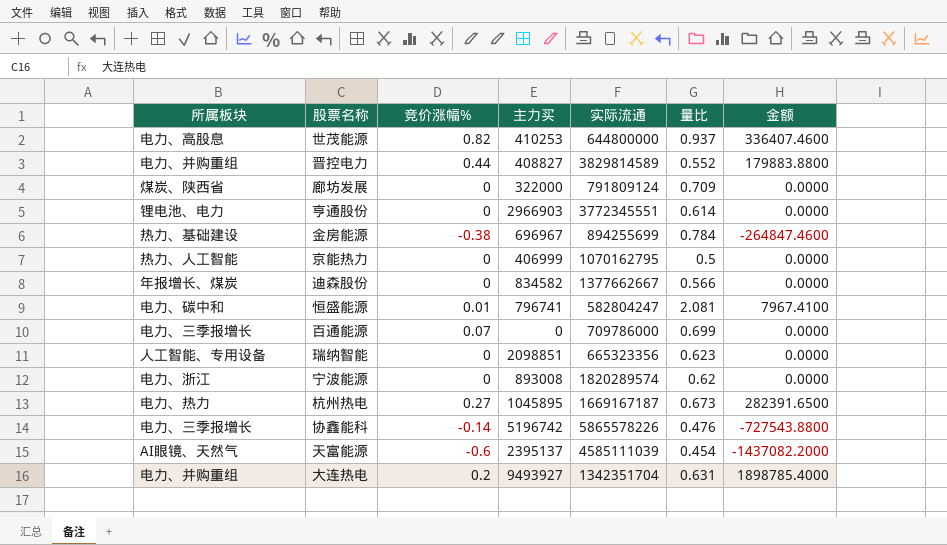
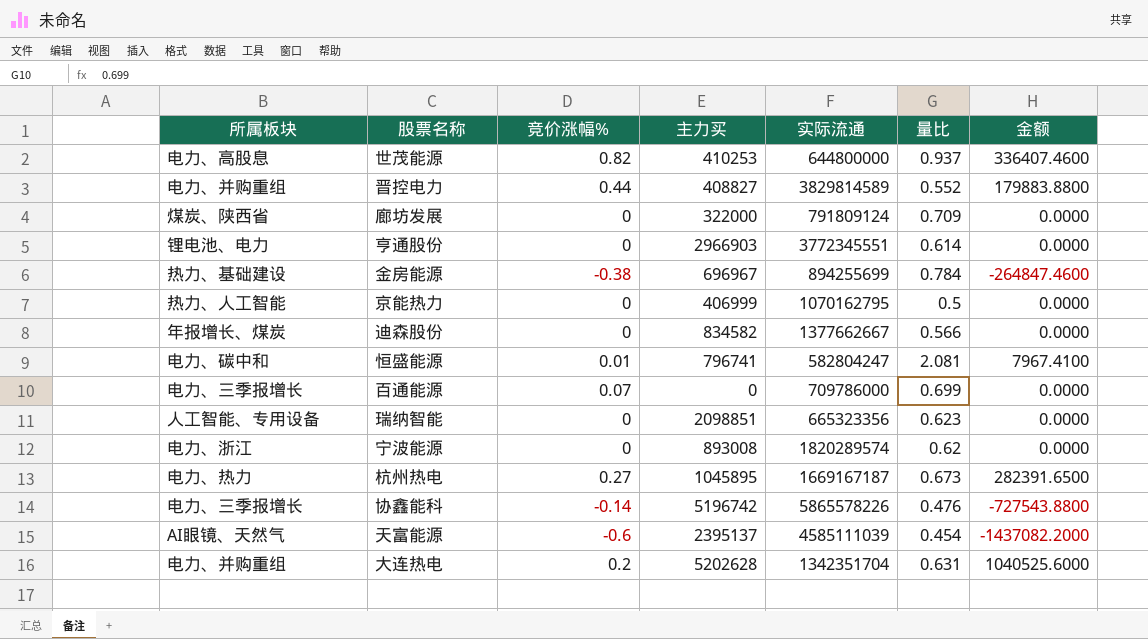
大连热电 | 主力买: 9493927 -> 5202628
大连热电 | 金额: 1898785.4000 -> 1040525.6000

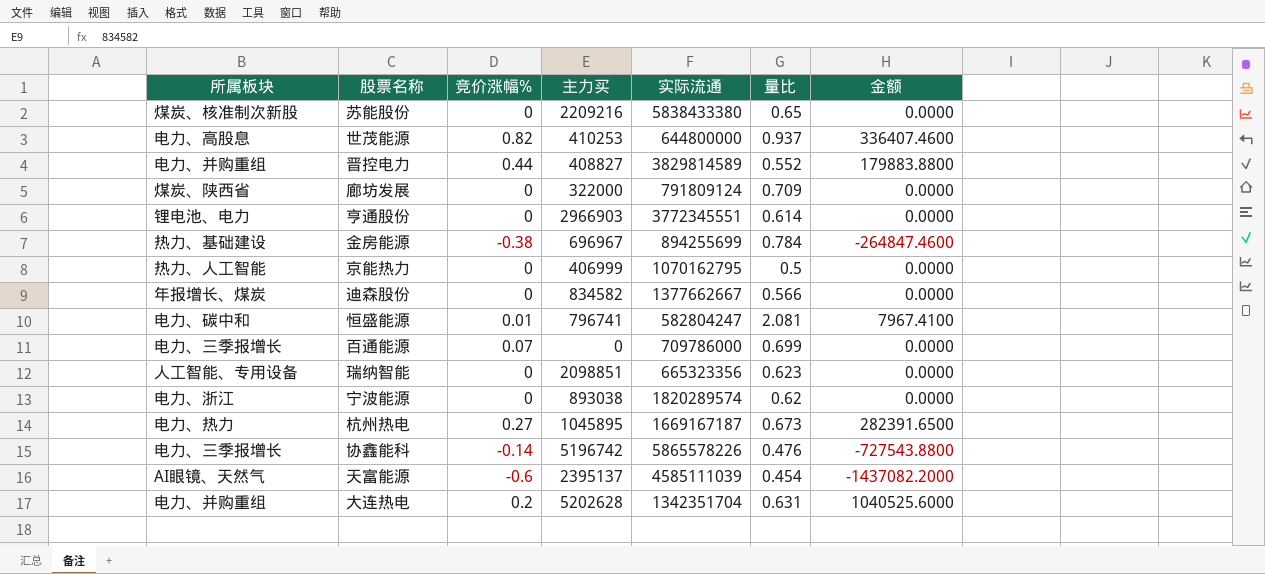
row 苏能股份: none -> 煤炭、核准制次新股 | 0 | 2209216 | 5838433380 | 0.65 | 0.0000
宁波能源 | 主力买: 893008 -> 893038

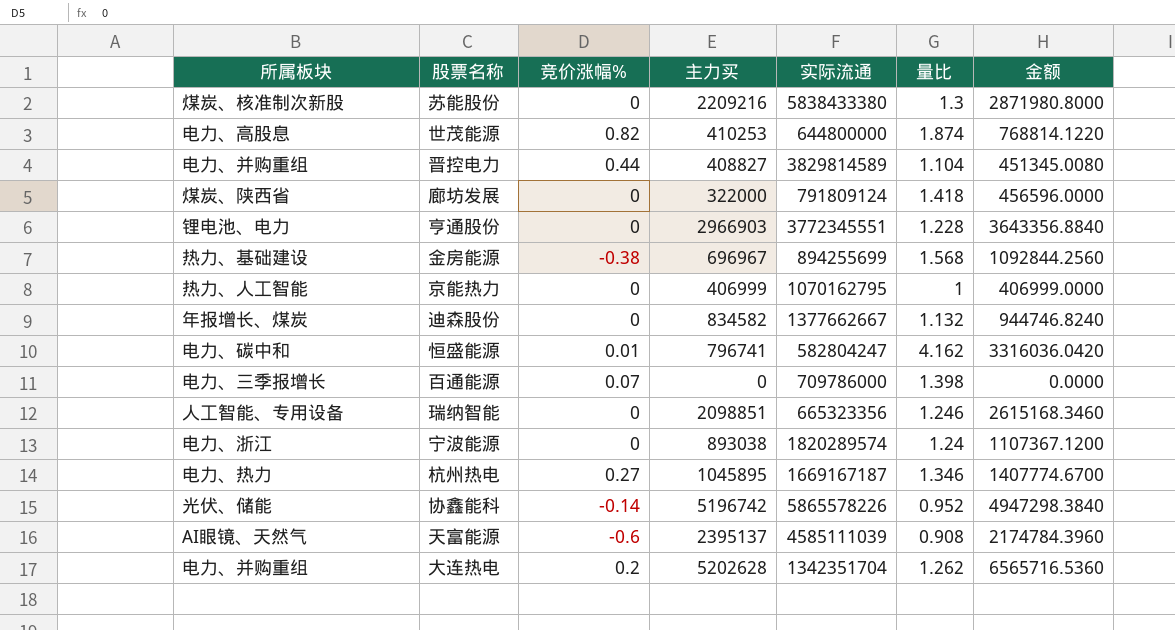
column 金额 | formula: [竞价涨幅%] * [主力买] -> [主力买] * [量比]
苏能股份 | 量比: 0.65 -> 1.3
世茂能源 | 量比: 0.937 -> 1.874
晋控电力 | 量比: 0.552 -> 1.104
廊坊发展 | 量比: 0.709 -> 1.418
亨通股份 | 量比: 0.614 -> 1.228
金房能源 | 量比: 0.784 -> 1.568
京能热力 | 量比: 0.5 -> 1
迪森股份 | 量比: 0.566 -> 1.132
恒盛能源 | 量比: 2.081 -> 4.162
百通能源 | 量比: 0.699 -> 1.398
瑞纳智能 | 量比: 0.623 -> 1.246
宁波能源 | 量比: 0.62 -> 1.24
杭州热电 | 量比: 0.673 -> 1.346
协鑫能科 | 所属板块: 电力、三季报增长 -> 光伏、储能
协鑫能科 | 量比: 0.476 -> 0.952
天富能源 | 量比: 0.454 -> 0.908
大连热电 | 量比: 0.631 -> 1.262

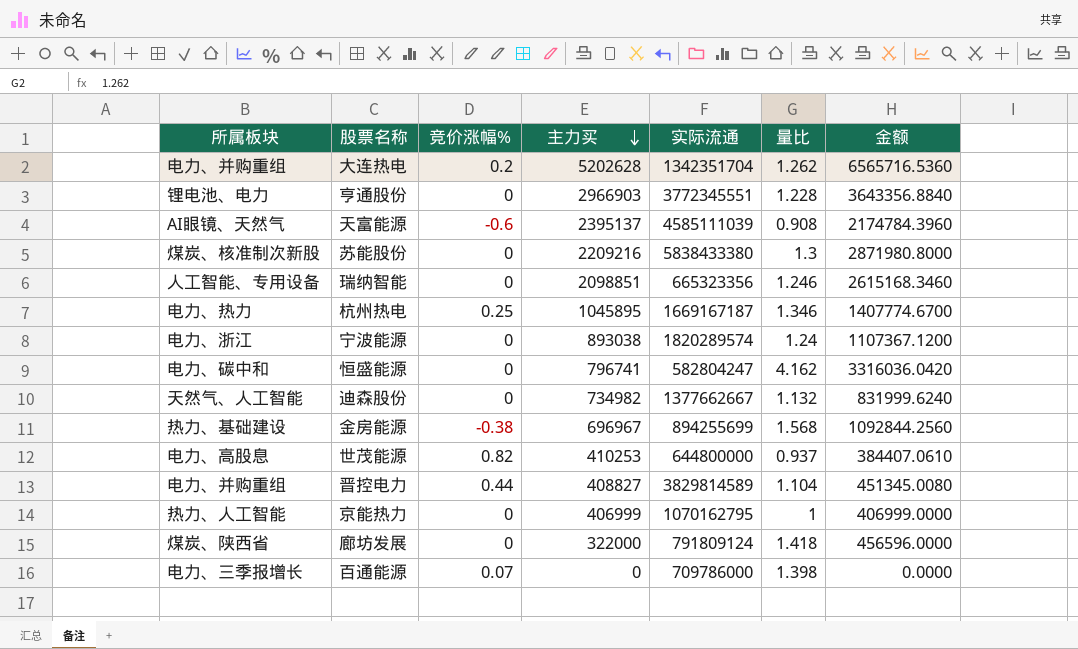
row order: none -> 主力买 descending
row 协鑫能科: 光伏、储能 | -0.14 | 5196742 | 5865578226 | 0.952 | 4947298.3840 -> none
杭州热电 | 竞价涨幅%: 0.27 -> 0.25
恒盛能源 | 竞价涨幅%: 0.01 -> 0
迪森股份 | 所属板块: 年报增长、煤炭 -> 天然气、人工智能
迪森股份 | 主力买: 834582 -> 734982
迪森股份 | 金额: 944746.8240 -> 831999.6240
世茂能源 | 量比: 1.874 -> 0.937
世茂能源 | 金额: 768814.1220 -> 384407.0610

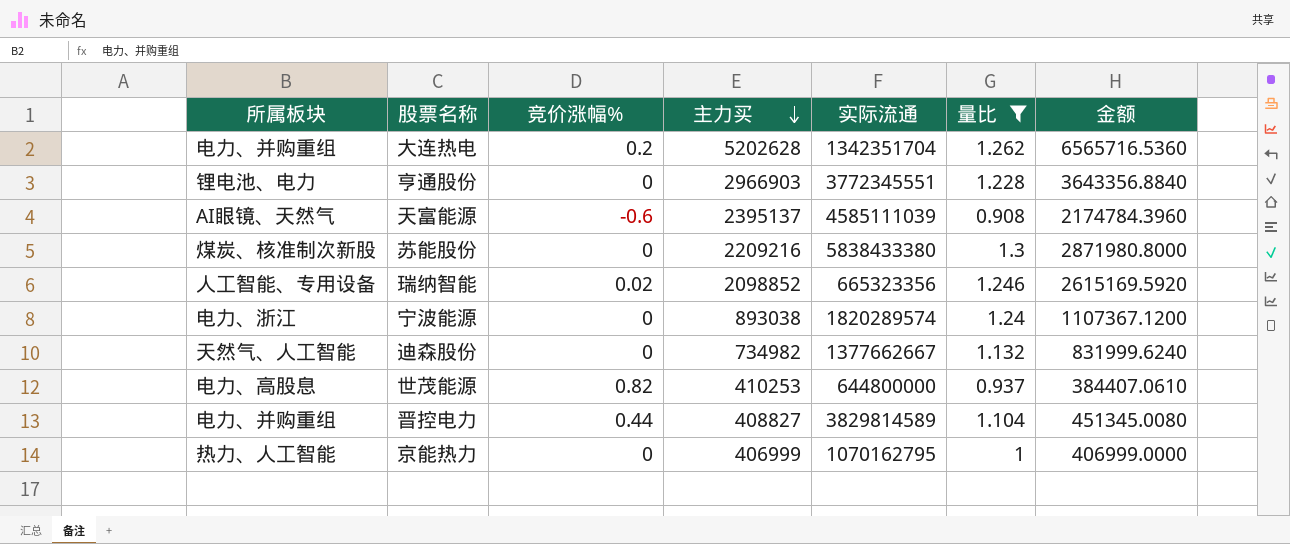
filter: none -> 量比 <= 1.3
瑞纳智能 | 竞价涨幅%: 0 -> 0.02
瑞纳智能 | 主力买: 2098851 -> 2098852
瑞纳智能 | 金额: 2615168.3460 -> 2615169.5920

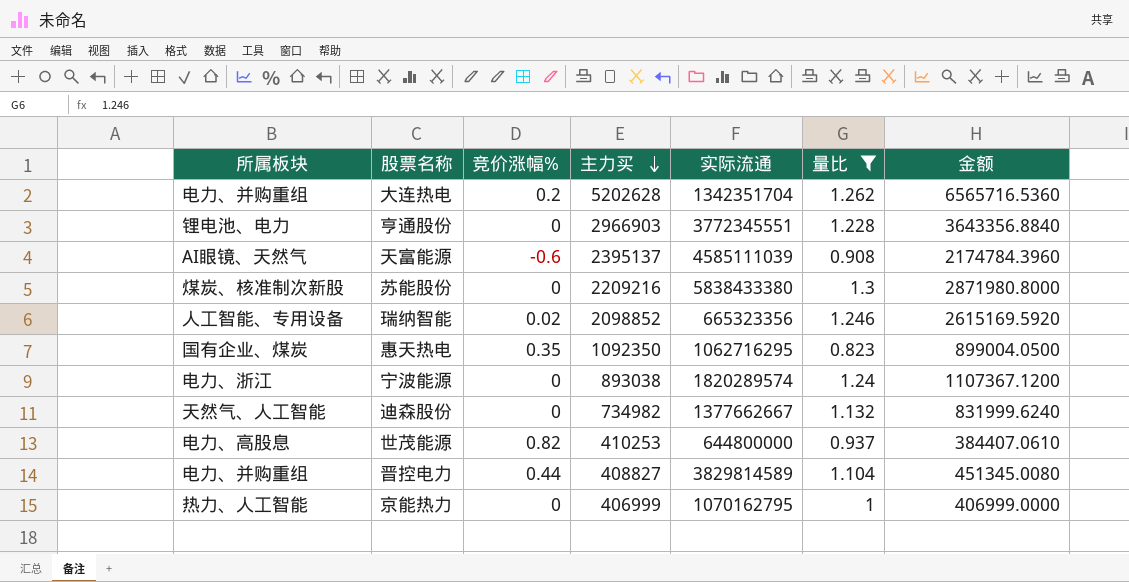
row 惠天热电: none -> 国有企业、煤炭 | 0.35 | 1092350 | 1062716295 | 0.823 | 899004.0500

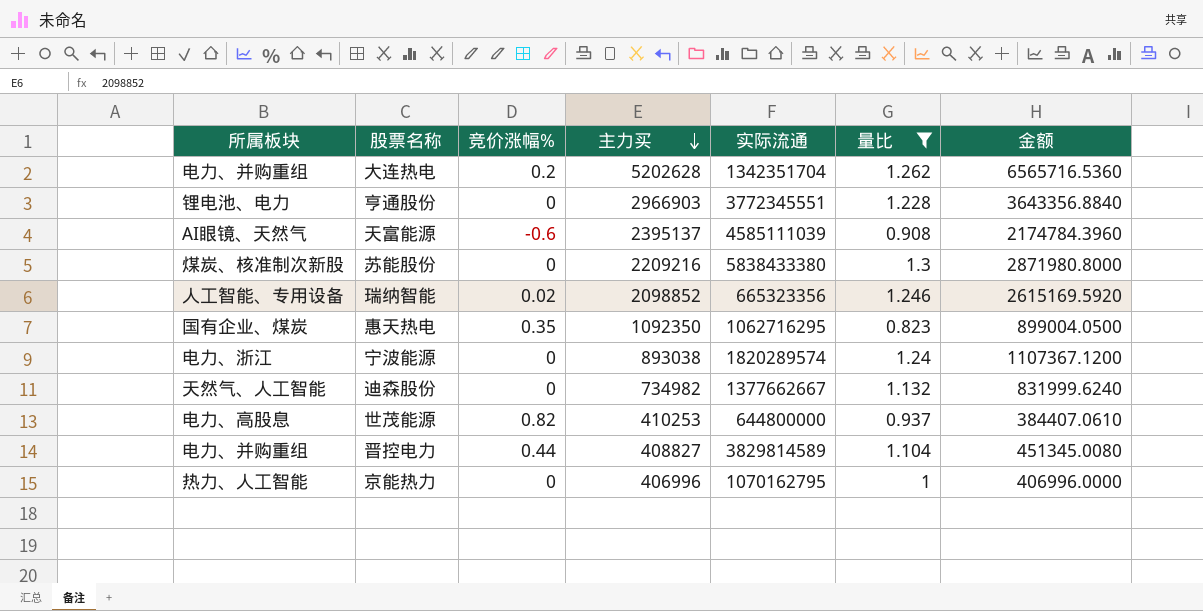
京能热力 | 主力买: 406999 -> 406996
京能热力 | 金额: 406999.0000 -> 406996.0000

